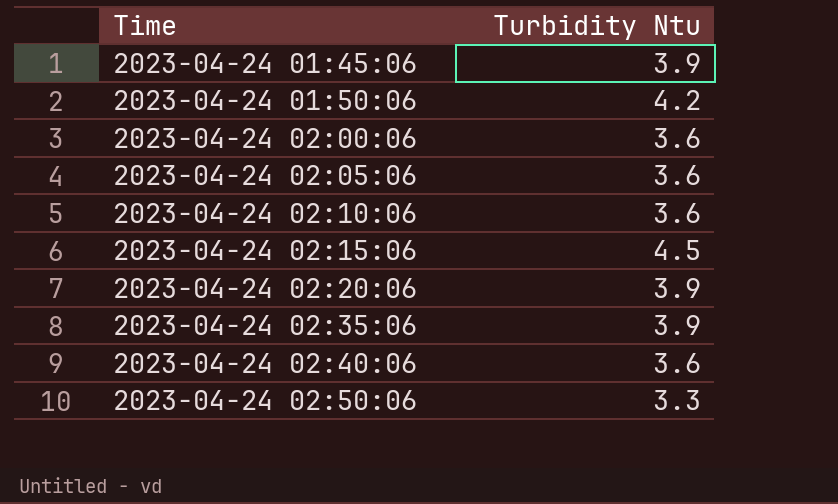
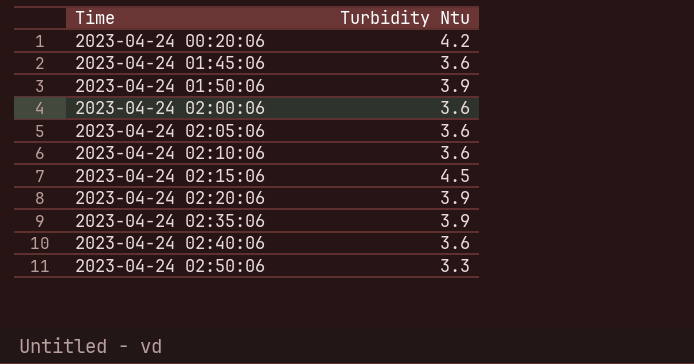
row 2023-04-24 00:20:06: none -> 4.2
2023-04-24 01:45:06 | Turbidity Ntu: 3.9 -> 3.6
2023-04-24 01:50:06 | Turbidity Ntu: 4.2 -> 3.9

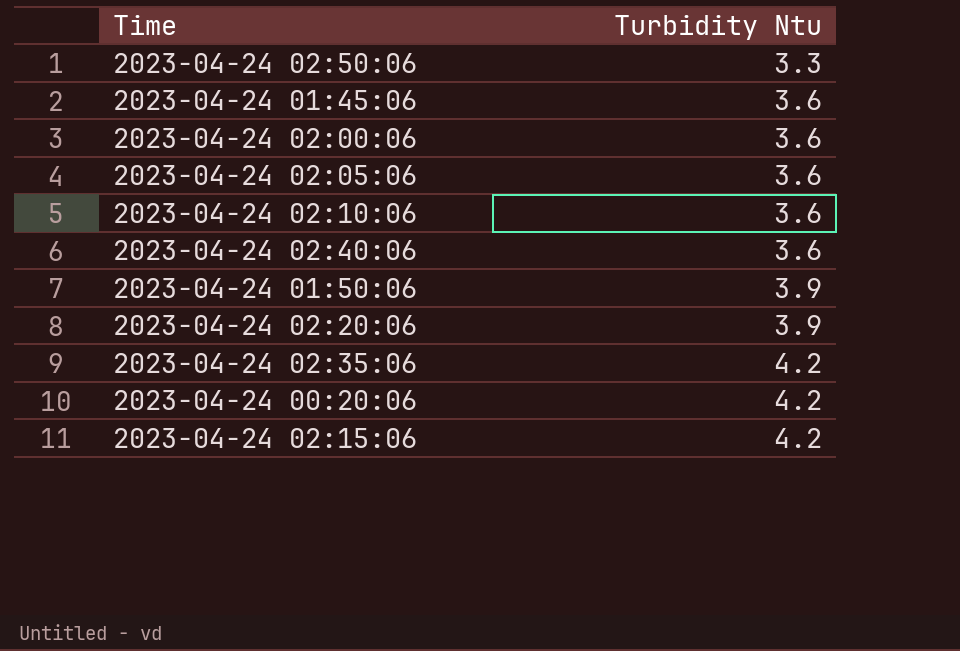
row order: Time ascending -> Turbidity Ntu ascending
2023-04-24 02:35:06 | Turbidity Ntu: 3.9 -> 4.2
2023-04-24 02:15:06 | Turbidity Ntu: 4.5 -> 4.2

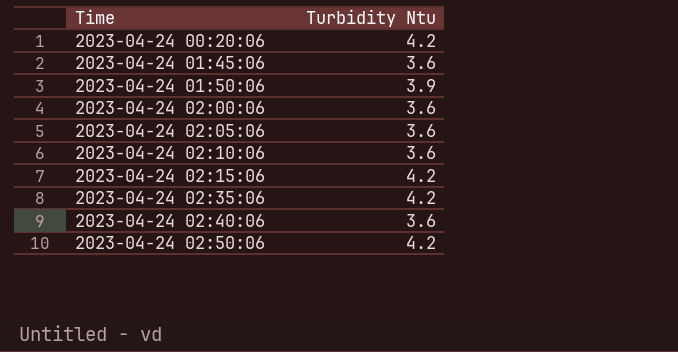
row order: Turbidity Ntu ascending -> Time ascending
row 2023-04-24 02:20:06: 3.9 -> none
2023-04-24 02:50:06 | Turbidity Ntu: 3.3 -> 4.2

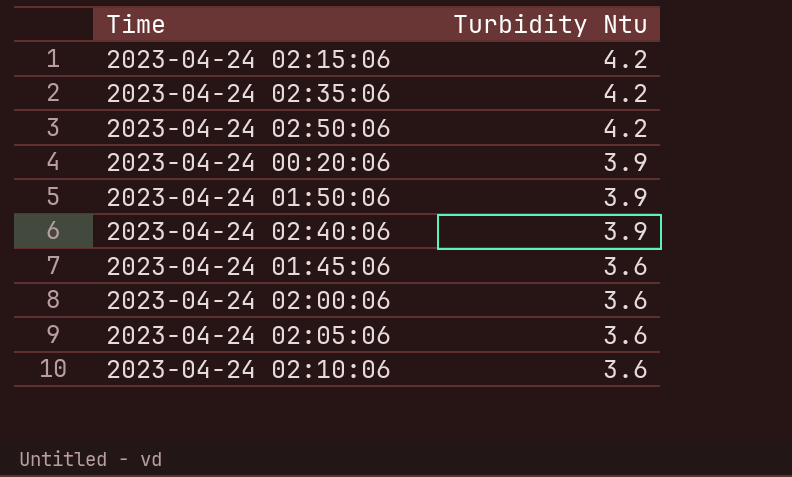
row order: Time ascending -> Turbidity Ntu descending
2023-04-24 00:20:06 | Turbidity Ntu: 4.2 -> 3.9
2023-04-24 02:40:06 | Turbidity Ntu: 3.6 -> 3.9

